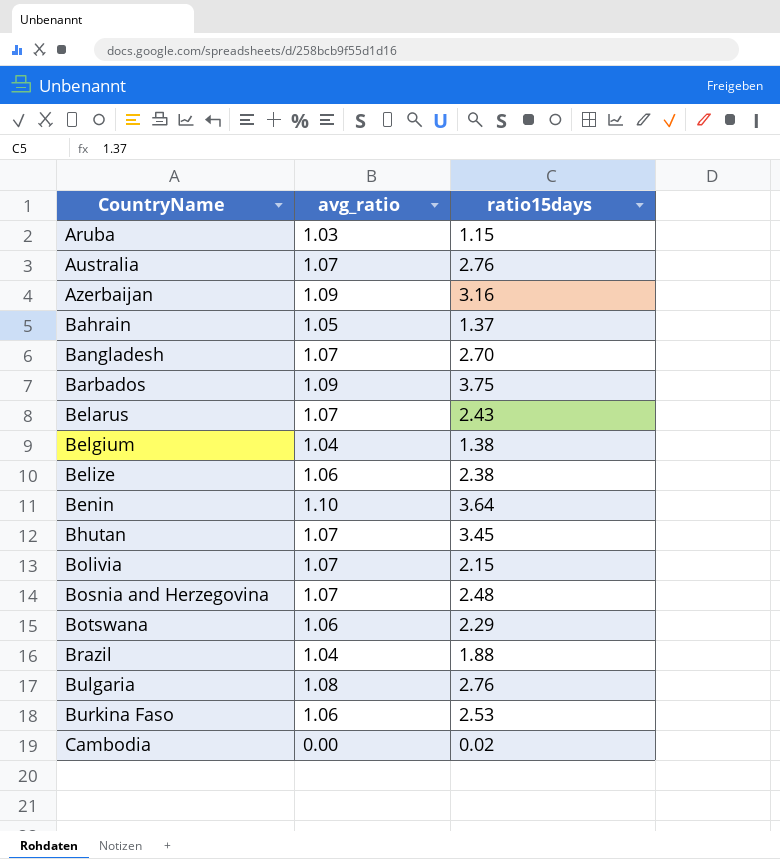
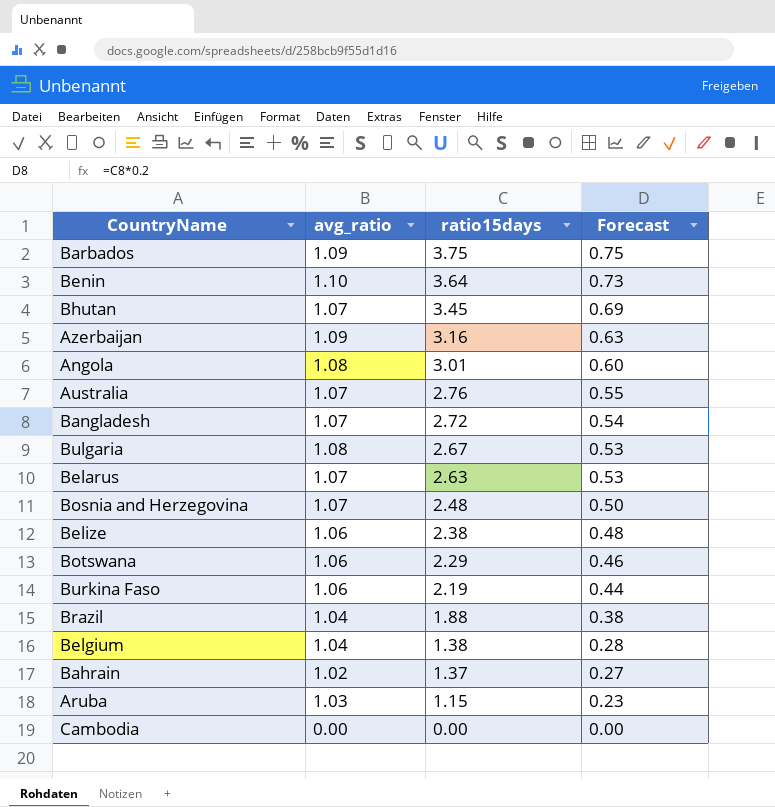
row order: CountryName ascending -> ratio15days descending
column Forecast | formula: none -> [ratio15days] * 0.2
row Bolivia: 1.07 | 2.15 -> none
row Angola: none -> 1.08 | 3.01 | 0.60
Bangladesh | ratio15days: 2.70 -> 2.72
Bulgaria | ratio15days: 2.76 -> 2.67
Belarus | ratio15days: 2.43 -> 2.63
Burkina Faso | ratio15days: 2.53 -> 2.19
Bahrain | avg_ratio: 1.05 -> 1.02
Cambodia | ratio15days: 0.02 -> 0.00

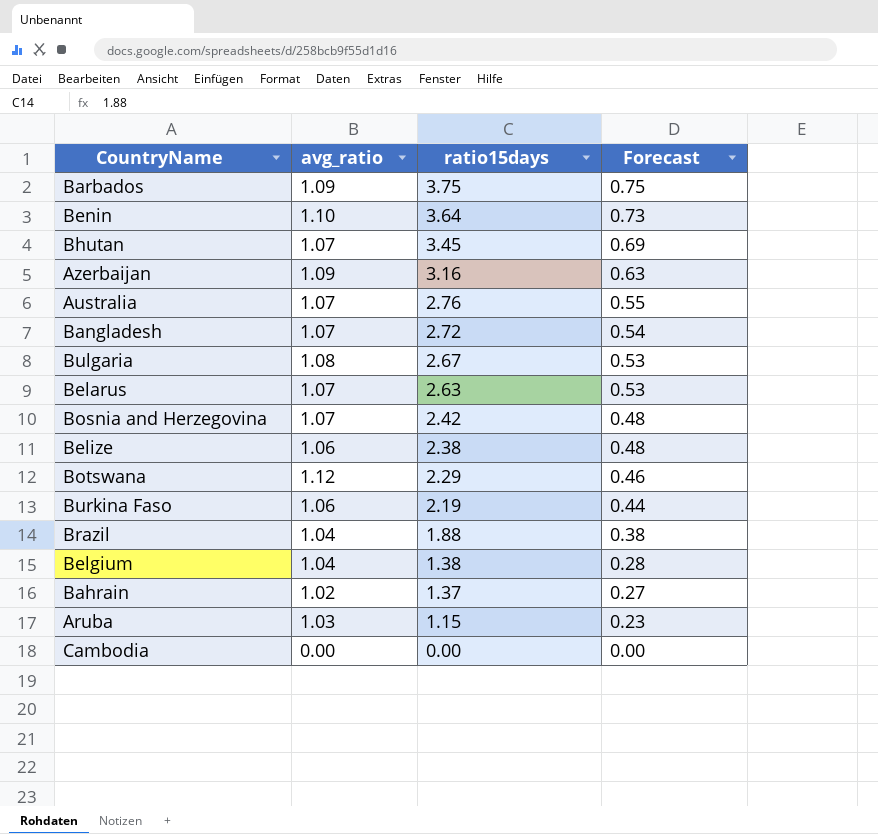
row Angola: 1.08 | 3.01 | 0.60 -> none
Bosnia and Herzegovina | ratio15days: 2.48 -> 2.42
Bosnia and Herzegovina | Forecast: 0.50 -> 0.48
Botswana | avg_ratio: 1.06 -> 1.12

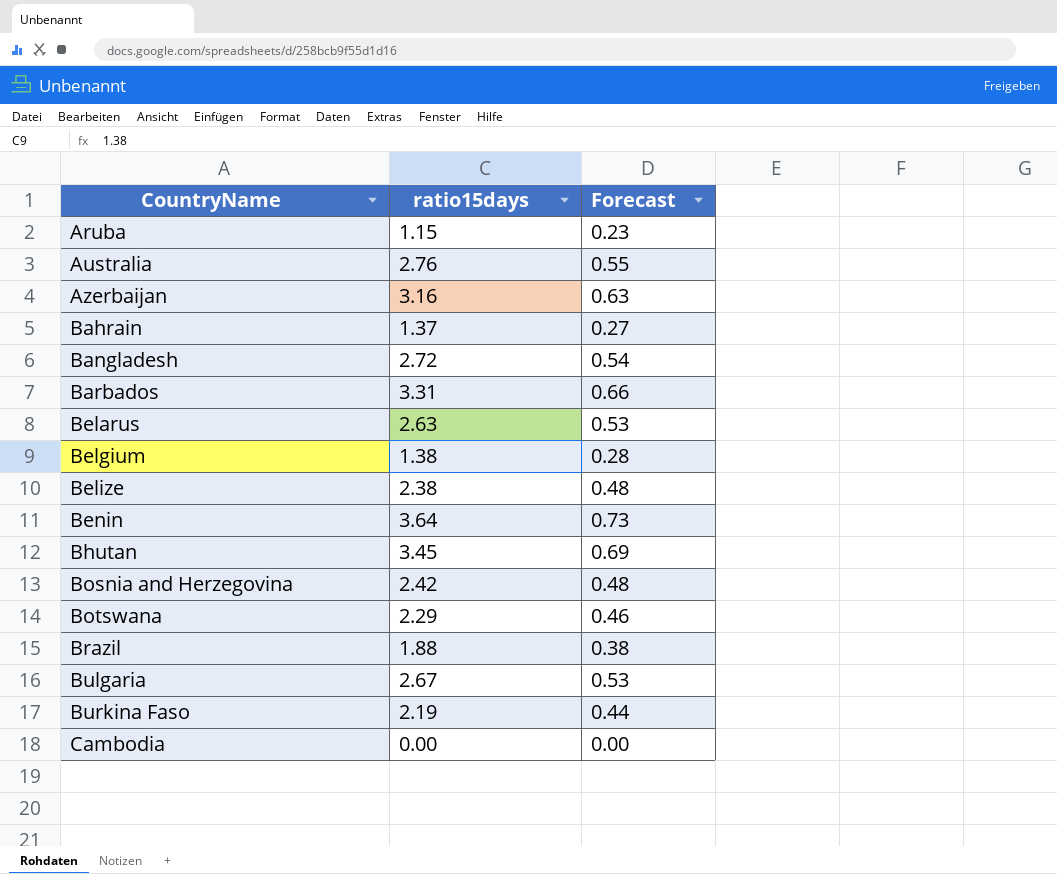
row order: ratio15days descending -> CountryName ascending
column avg_ratio | position: 2 -> none
Barbados | ratio15days: 3.75 -> 3.31
Barbados | Forecast: 0.75 -> 0.66

